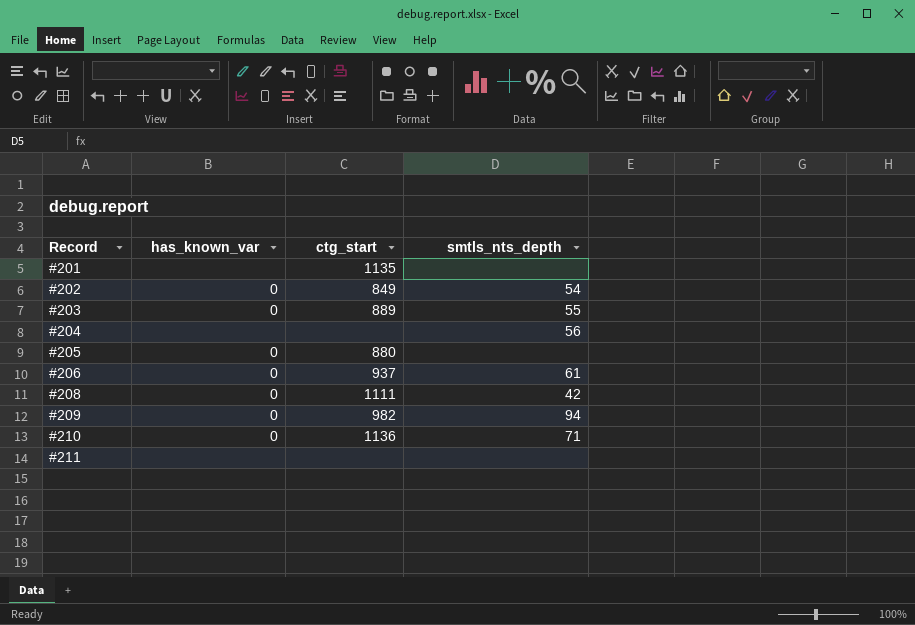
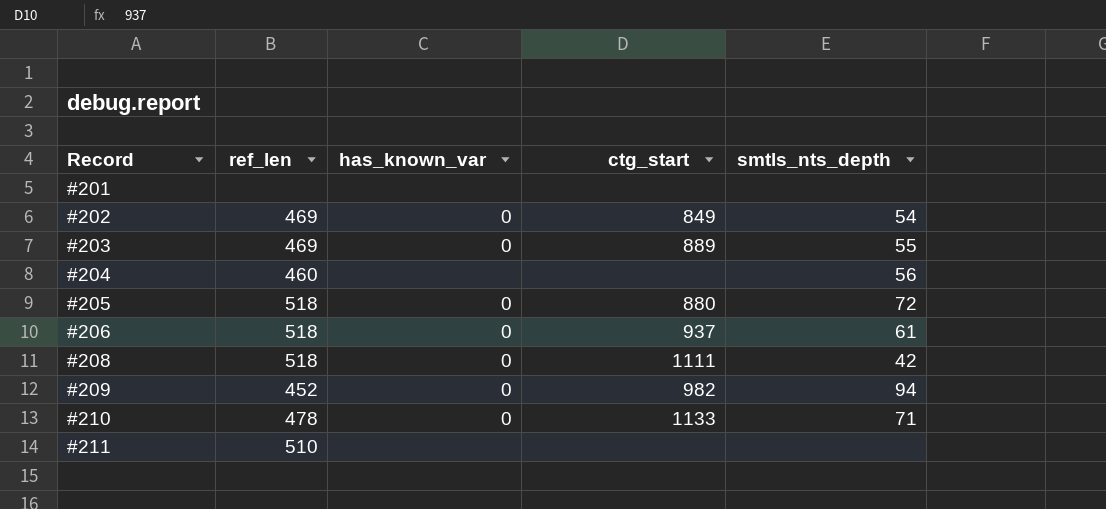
column ref_len | position: none -> 2
#201 | ctg_start: 1135 -> none
#205 | smtls_nts_depth: none -> 72
#210 | ctg_start: 1136 -> 1133

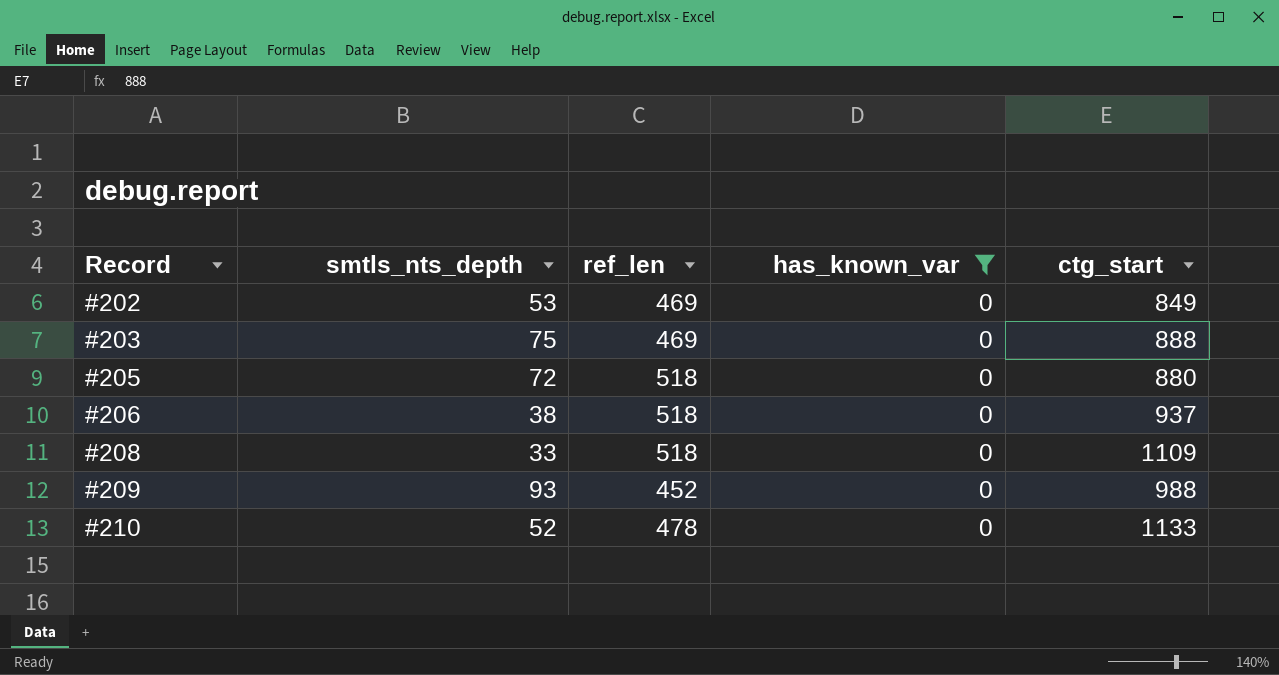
filter: none -> has_known_var = 0
column smtls_nts_depth | position: 5 -> 2
#202 | smtls_nts_depth: 54 -> 53
#203 | smtls_nts_depth: 55 -> 75
#203 | ctg_start: 889 -> 888
#206 | smtls_nts_depth: 61 -> 38
#208 | smtls_nts_depth: 42 -> 33
#208 | ctg_start: 1111 -> 1109
#209 | smtls_nts_depth: 94 -> 93
#209 | ctg_start: 982 -> 988
#210 | smtls_nts_depth: 71 -> 52

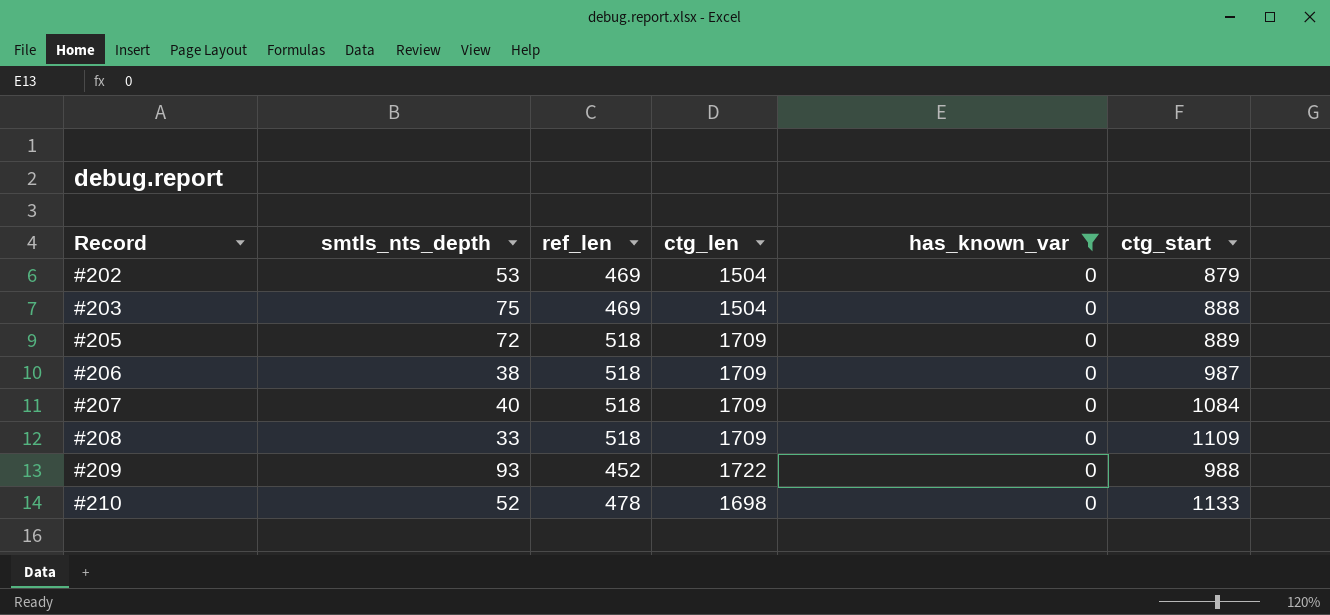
column ctg_len | position: none -> 4
#202 | ctg_start: 849 -> 879
#205 | ctg_start: 880 -> 889
#206 | ctg_start: 937 -> 987
row #207: none -> 40 | 518 | 1709 | 0 | 1084

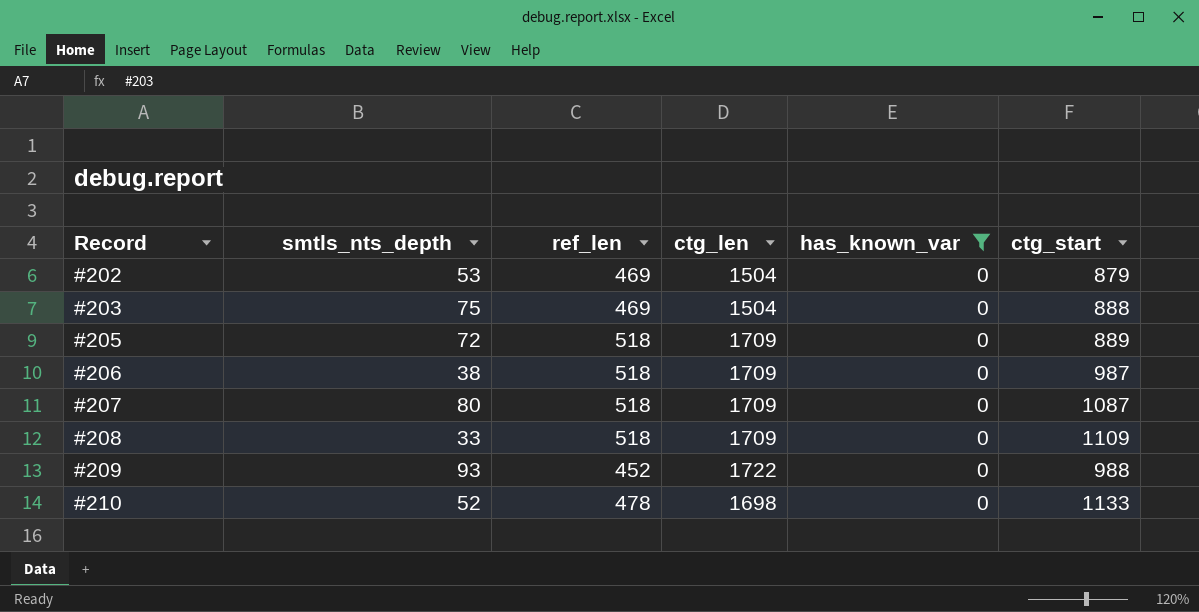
#207 | smtls_nts_depth: 40 -> 80
#207 | ctg_start: 1084 -> 1087

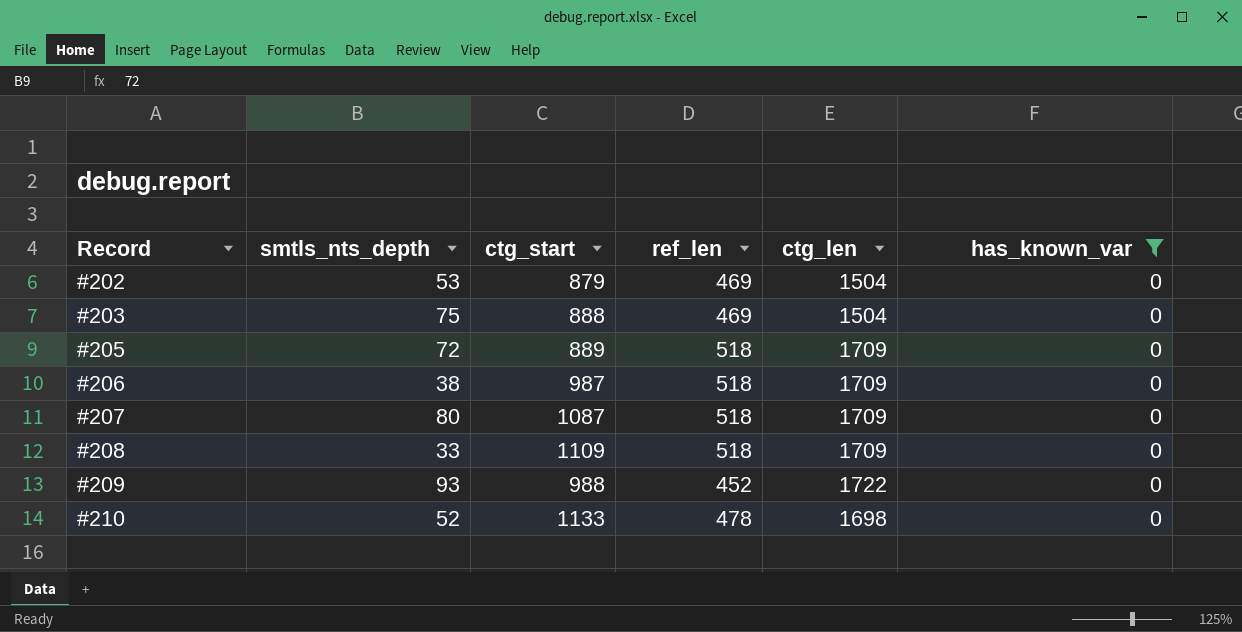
column ctg_start | position: 6 -> 3

